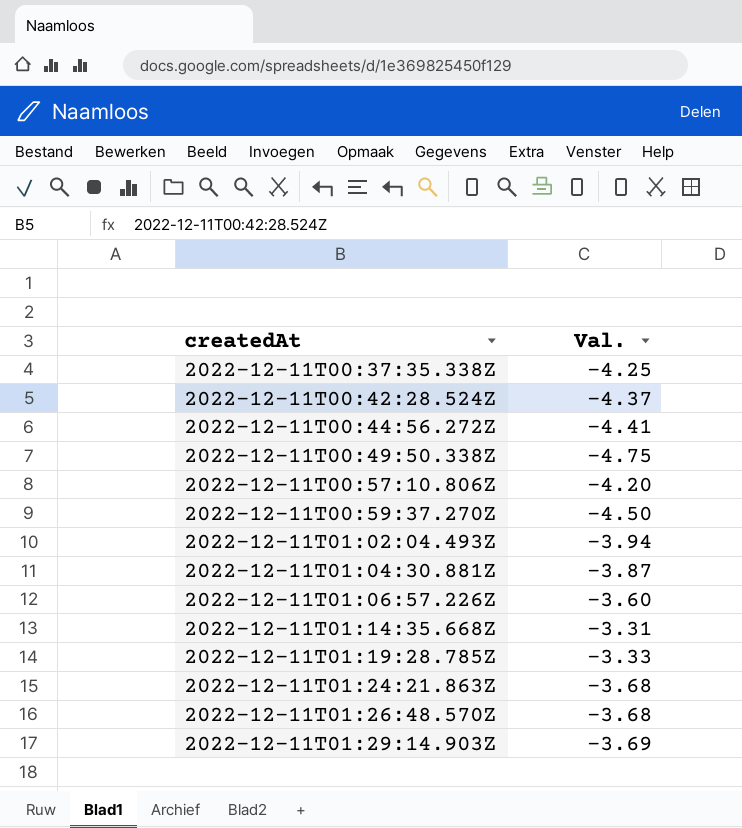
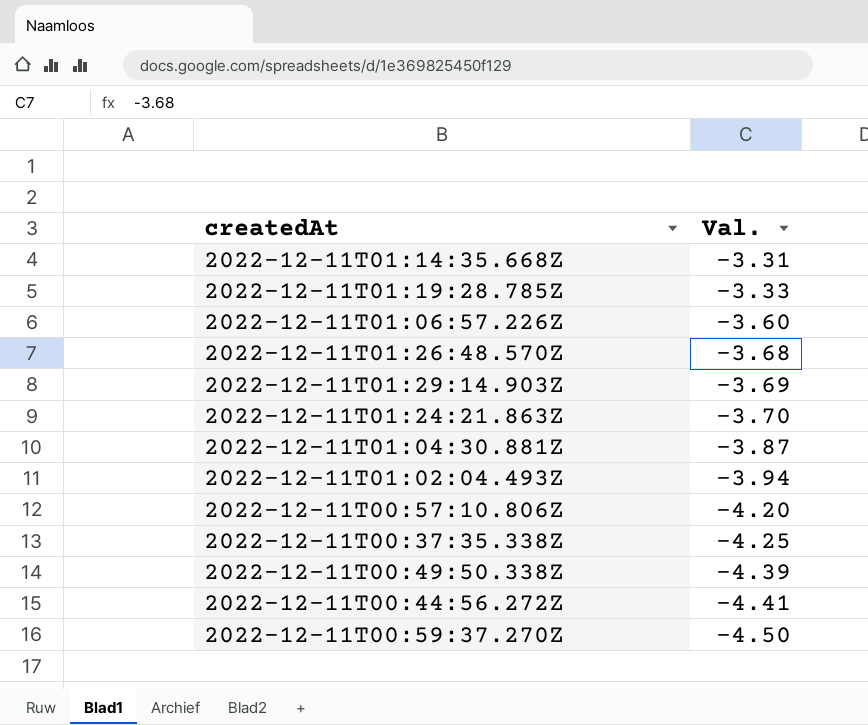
row order: createdAt ascending -> Val. descending
row 2022-12-11T00:42:28.524Z: -4.37 -> none
2022-12-11T01:24:21.863Z | Val.: -3.68 -> -3.70
2022-12-11T00:49:50.338Z | Val.: -4.75 -> -4.39

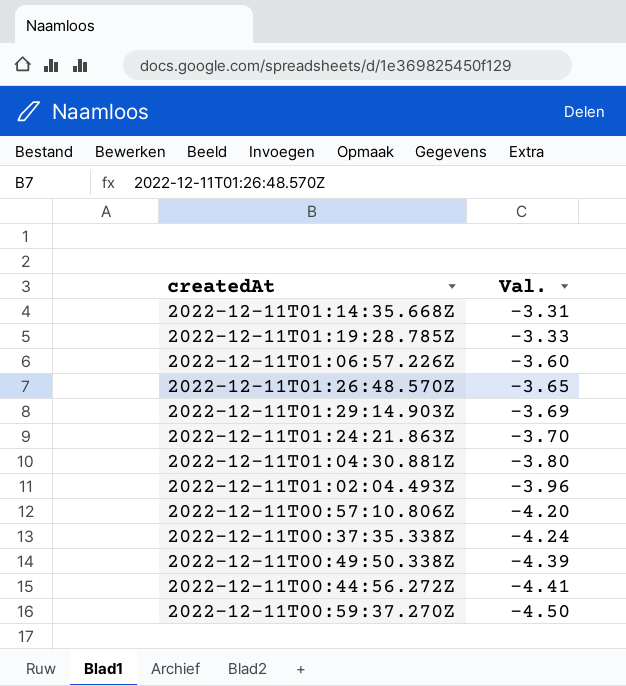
2022-12-11T01:26:48.570Z | Val.: -3.68 -> -3.65
2022-12-11T01:04:30.881Z | Val.: -3.87 -> -3.80
2022-12-11T01:02:04.493Z | Val.: -3.94 -> -3.96
2022-12-11T00:37:35.338Z | Val.: -4.25 -> -4.24

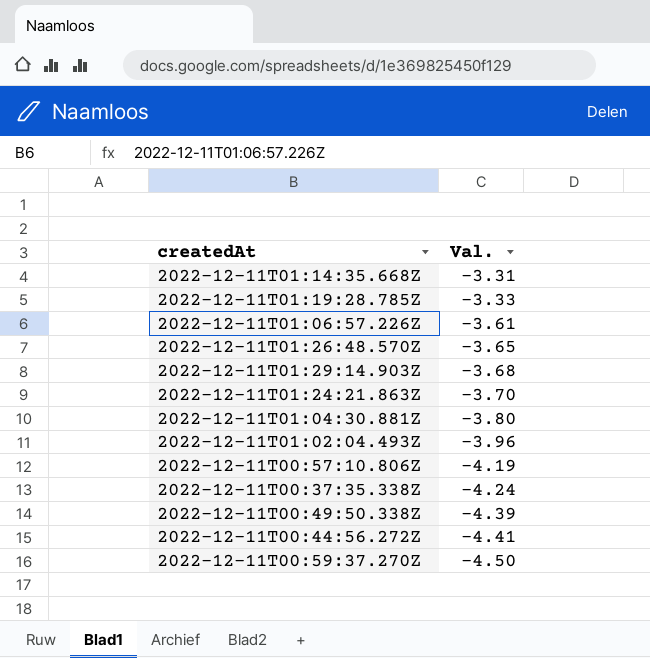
2022-12-11T01:06:57.226Z | Val.: -3.60 -> -3.61
2022-12-11T01:29:14.903Z | Val.: -3.69 -> -3.68
2022-12-11T00:57:10.806Z | Val.: -4.20 -> -4.19

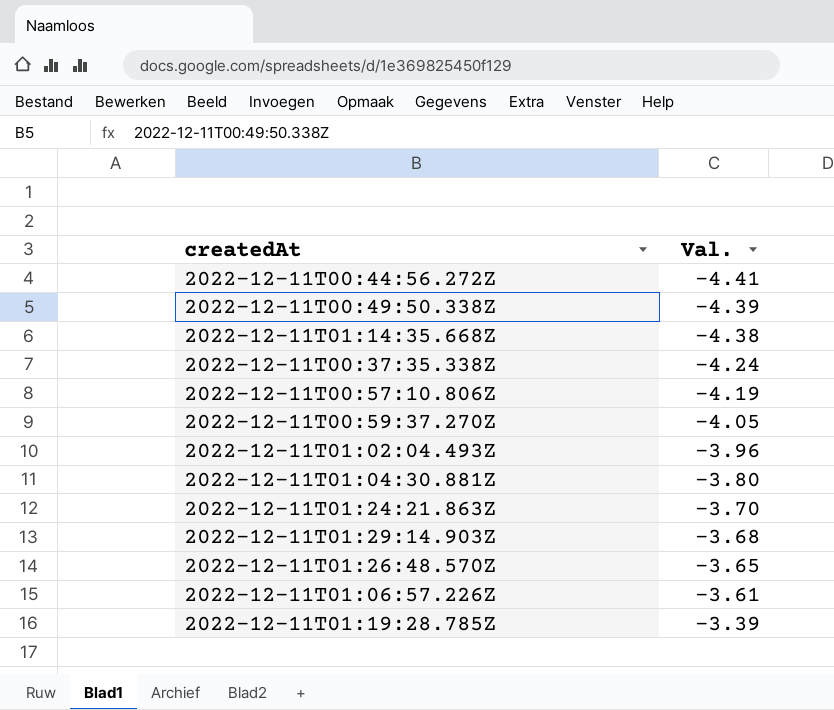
row order: Val. descending -> Val. ascending
2022-12-11T01:14:35.668Z | Val.: -3.31 -> -4.38
2022-12-11T00:59:37.270Z | Val.: -4.50 -> -4.05
2022-12-11T01:19:28.785Z | Val.: -3.33 -> -3.39

